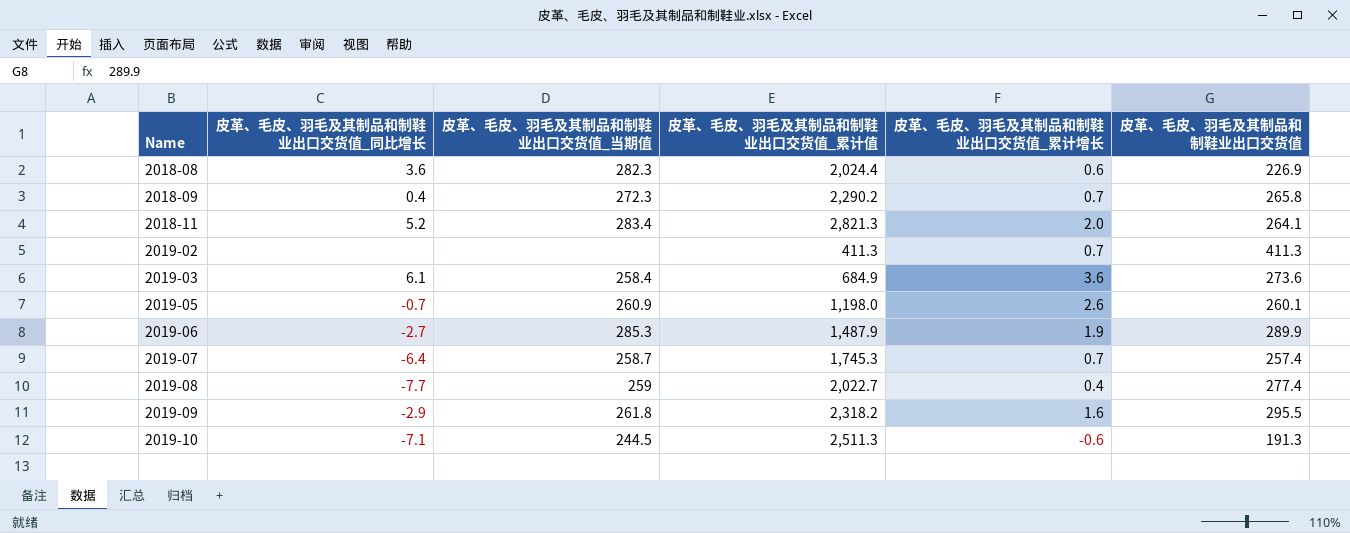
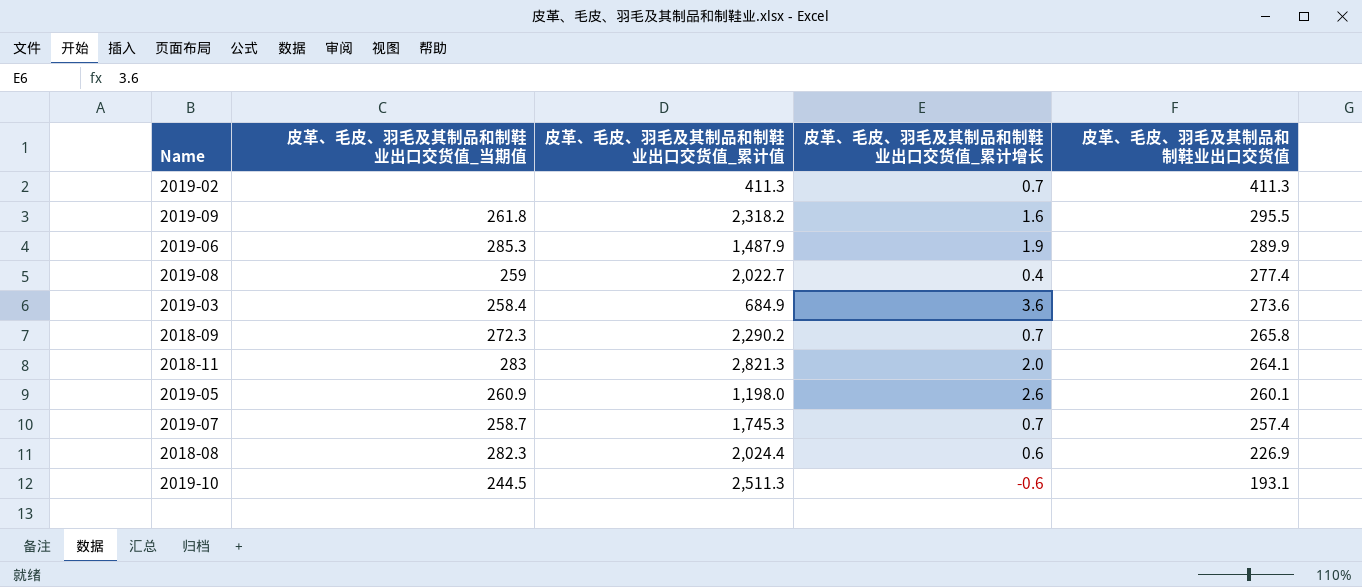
row order: Name ascending -> 皮革、毛皮、羽毛及其制品和制鞋业出口交货值 descending
column 皮革、毛皮、羽毛及其制品和制鞋业出口交货值_同比增长 | position: 2 -> none
2018-11 | 皮革、毛皮、羽毛及其制品和制鞋业出口交货值_当期值: 283.4 -> 283
2019-10 | 皮革、毛皮、羽毛及其制品和制鞋业出口交货值: 191.3 -> 193.1

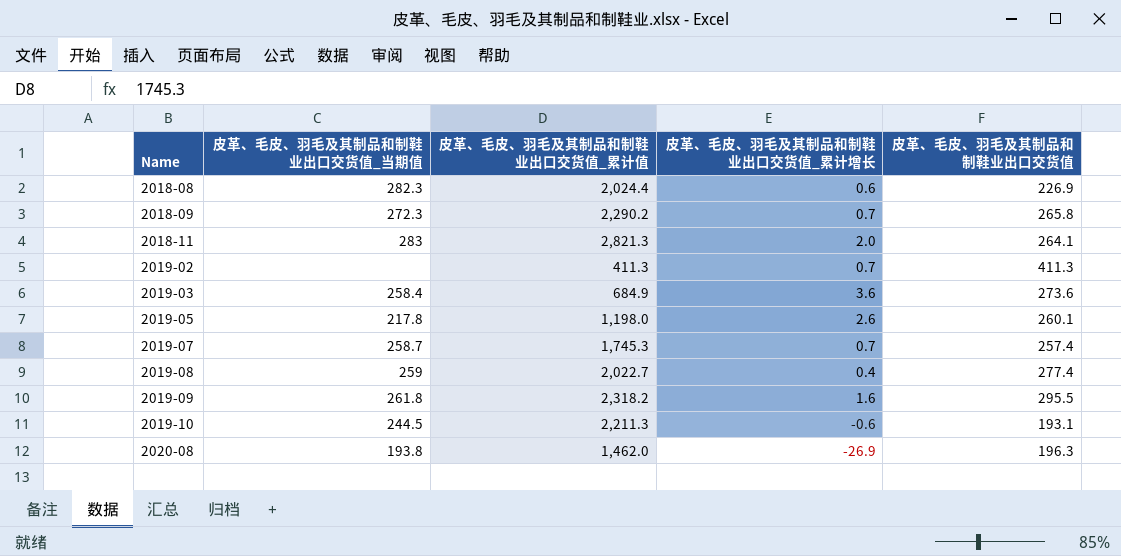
row order: 皮革、毛皮、羽毛及其制品和制鞋业出口交货值 descending -> Name ascending
row 2019-06: 285.3 | 1,487.9 | 1.9 | 289.9 -> none
2019-05 | 皮革、毛皮、羽毛及其制品和制鞋业出口交货值_当期值: 260.9 -> 217.8
2019-10 | 皮革、毛皮、羽毛及其制品和制鞋业出口交货值_累计值: 2,511.3 -> 2,211.3
row 2020-08: none -> 193.8 | 1,462.0 | -26.9 | 196.3

